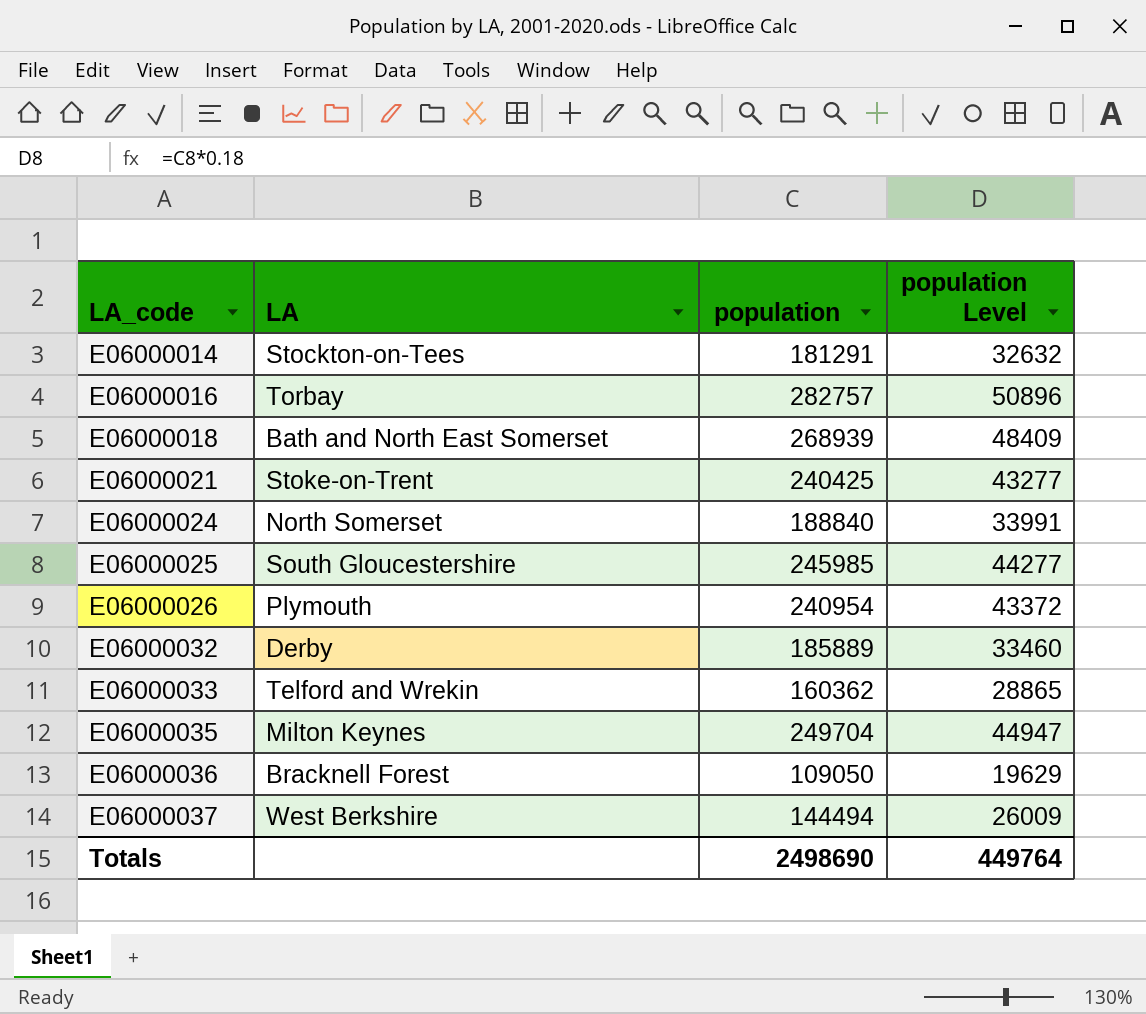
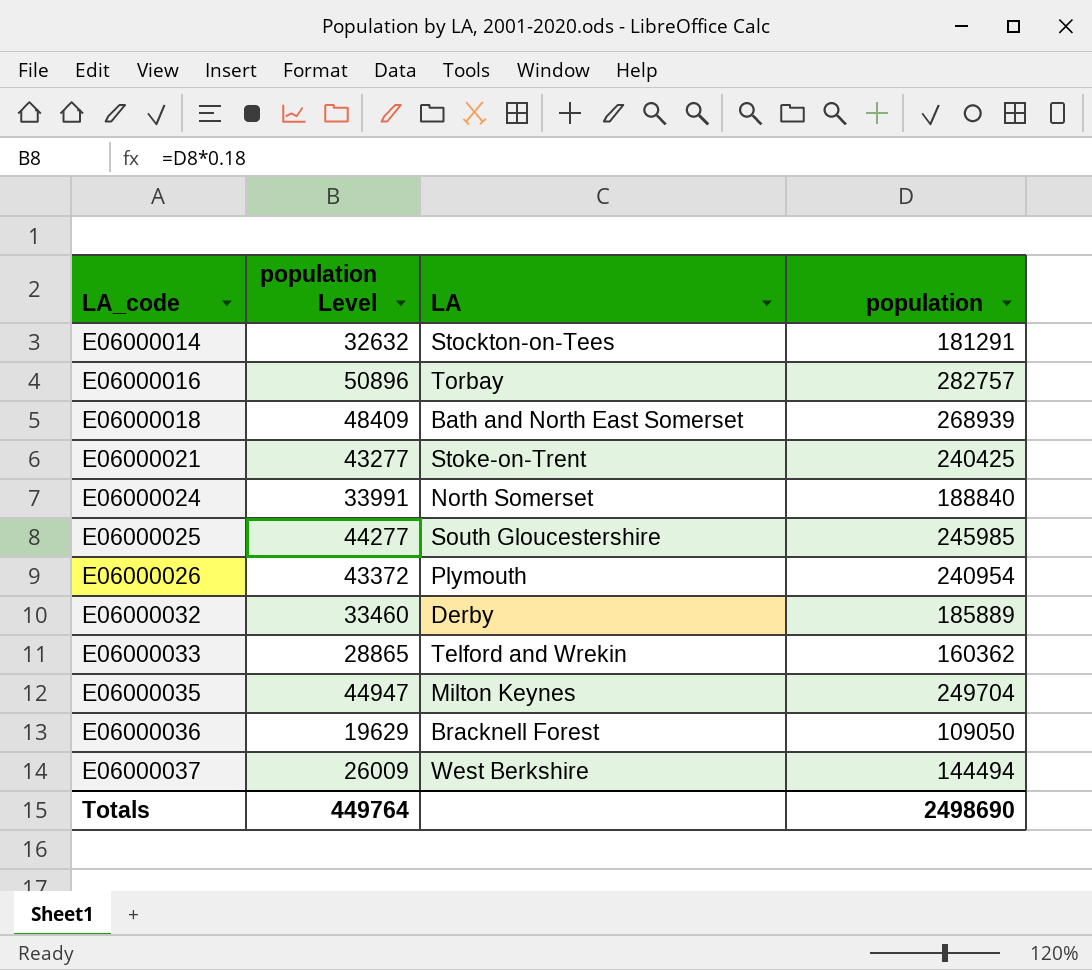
column population Level | position: 4 -> 2

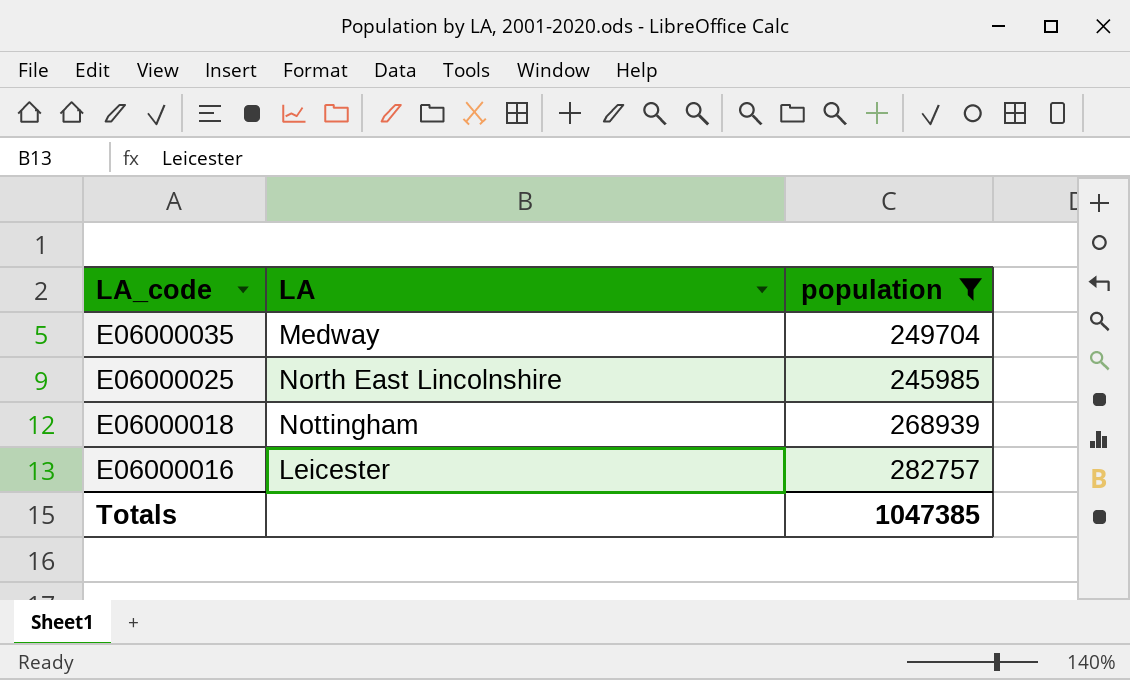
filter: none -> population >= 245985
row order: LA_code ascending -> LA_code descending
column population Level | formula: [population] * 0.18 -> none
E06000035 | LA: Milton Keynes -> Medway
E06000025 | LA: South Gloucestershire -> North East Lincolnshire
E06000018 | LA: Bath and North East Somerset -> Nottingham
E06000016 | LA: Torbay -> Leicester
Totals | population: 2498690 -> 1047385

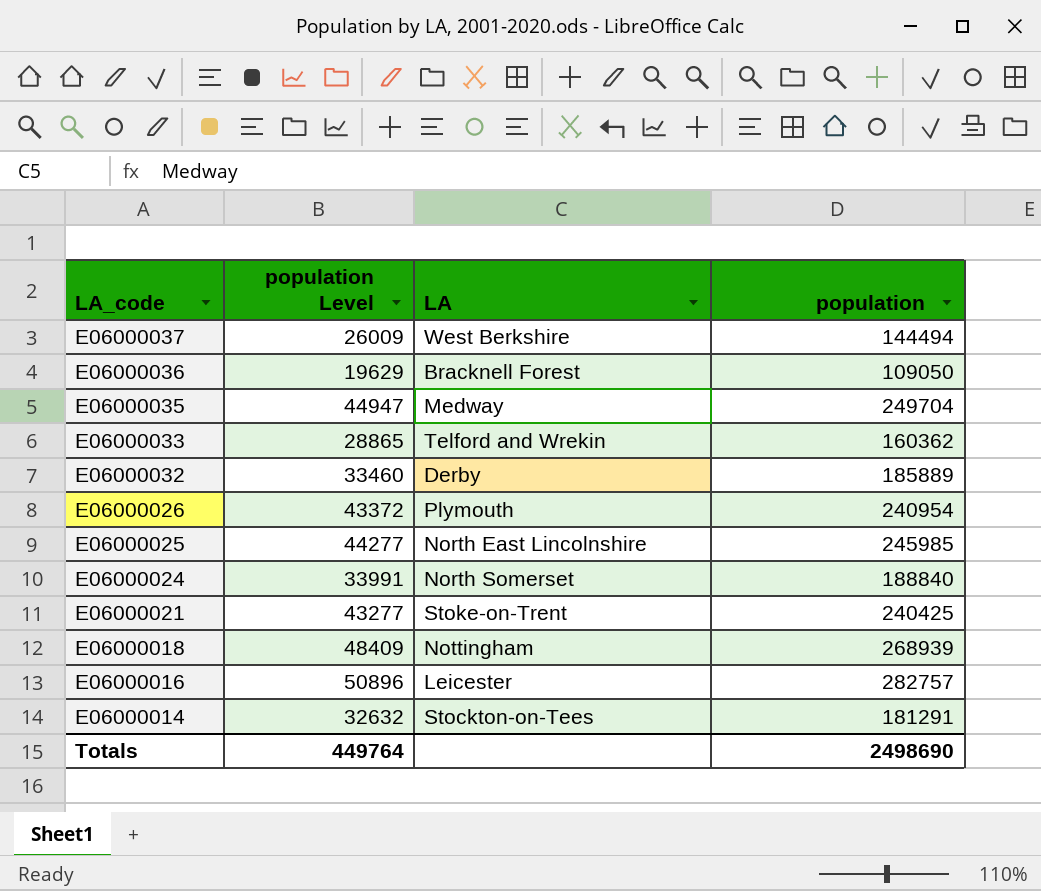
filter: population >= 245985 -> none
column population Level | formula: none -> [population] * 0.18
Totals | population: 1047385 -> 2498690

